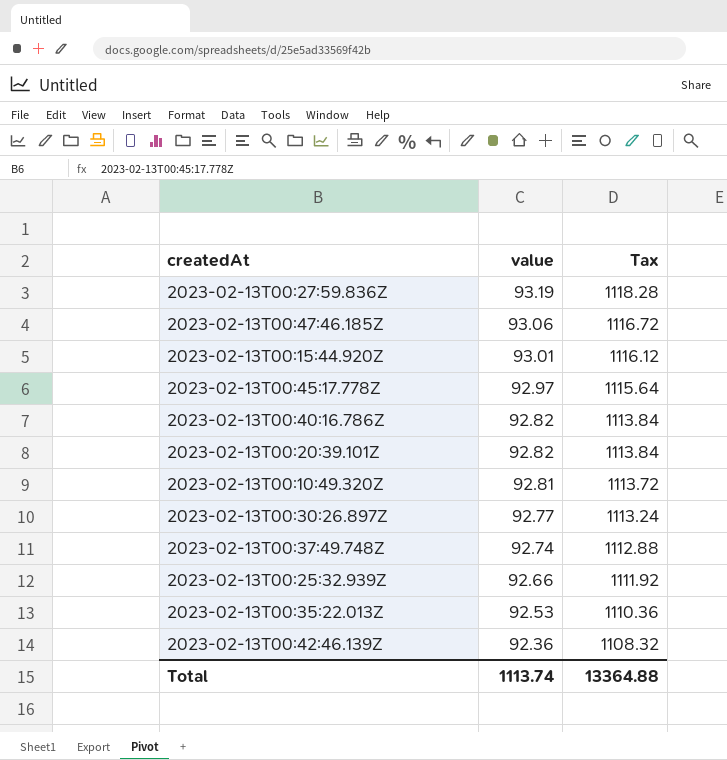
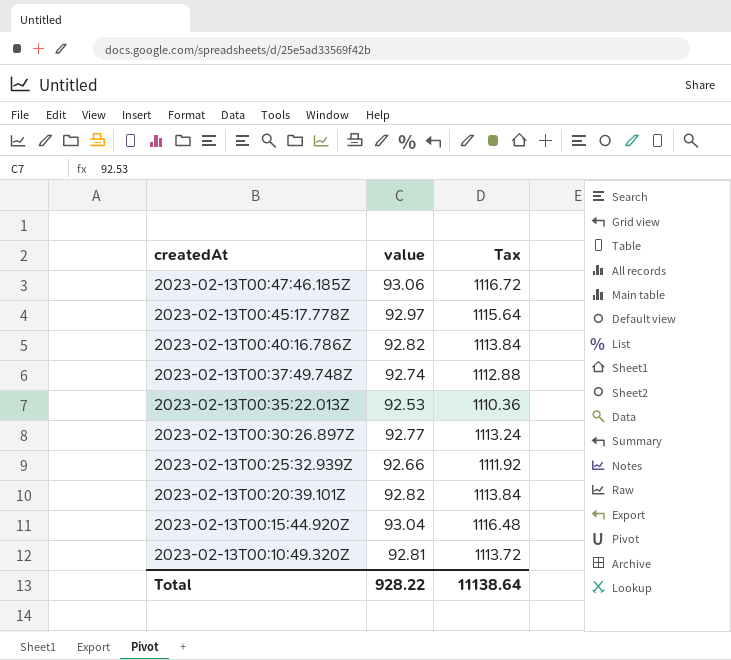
row order: value descending -> createdAt descending
row 2023-02-13T00:27:59.836Z: 93.19 | 1118.28 -> none
row 2023-02-13T00:42:46.139Z: 92.36 | 1108.32 -> none
2023-02-13T00:15:44.920Z | value: 93.01 -> 93.04
2023-02-13T00:15:44.920Z | Tax: 1116.12 -> 1116.48
Total | value: 1113.74 -> 928.22
Total | Tax: 13364.88 -> 11138.64

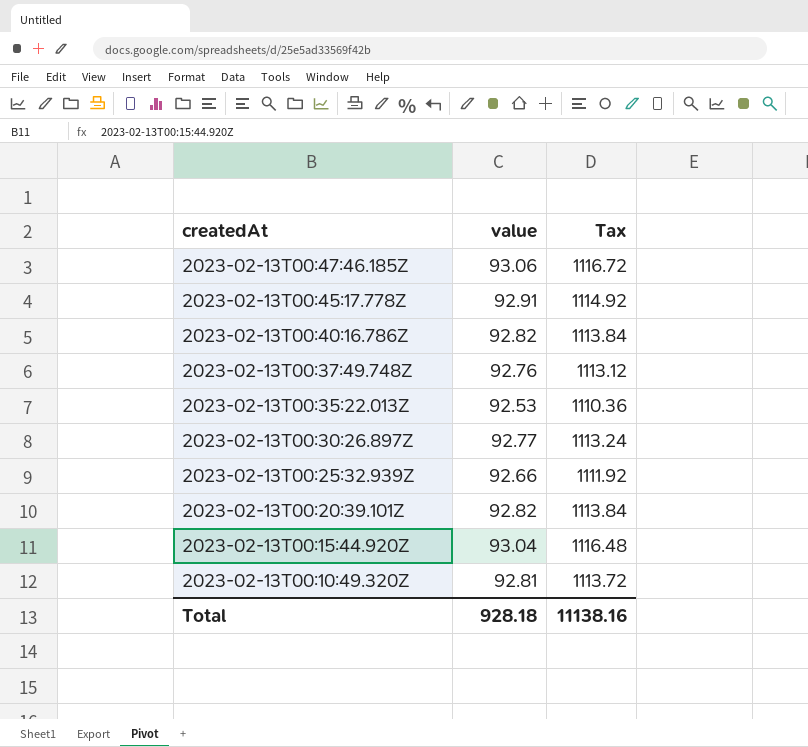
2023-02-13T00:45:17.778Z | value: 92.97 -> 92.91
2023-02-13T00:45:17.778Z | Tax: 1115.64 -> 1114.92
2023-02-13T00:37:49.748Z | value: 92.74 -> 92.76
2023-02-13T00:37:49.748Z | Tax: 1112.88 -> 1113.12
Total | value: 928.22 -> 928.18
Total | Tax: 11138.64 -> 11138.16

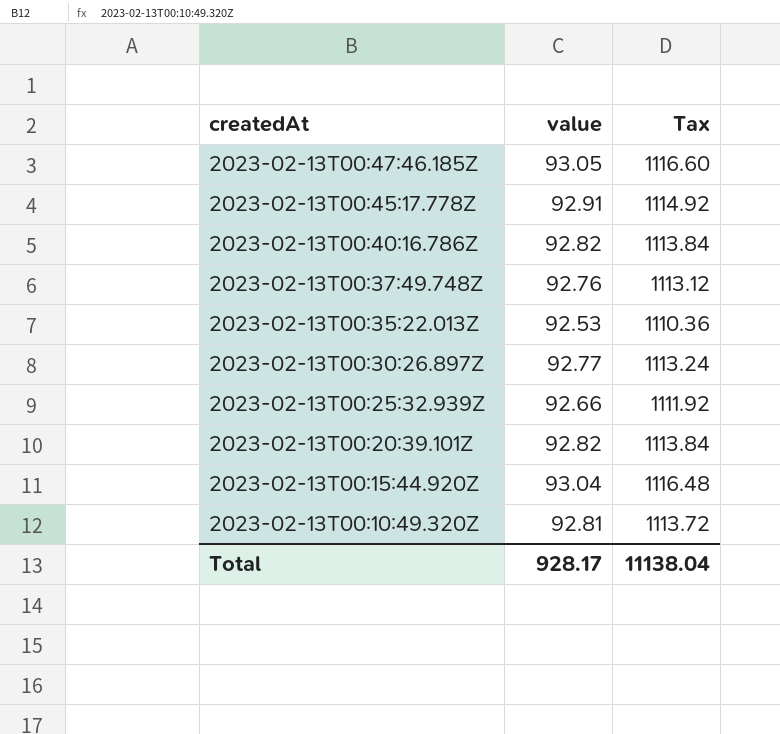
2023-02-13T00:47:46.185Z | value: 93.06 -> 93.05
2023-02-13T00:47:46.185Z | Tax: 1116.72 -> 1116.60
Total | value: 928.18 -> 928.17
Total | Tax: 11138.16 -> 11138.04

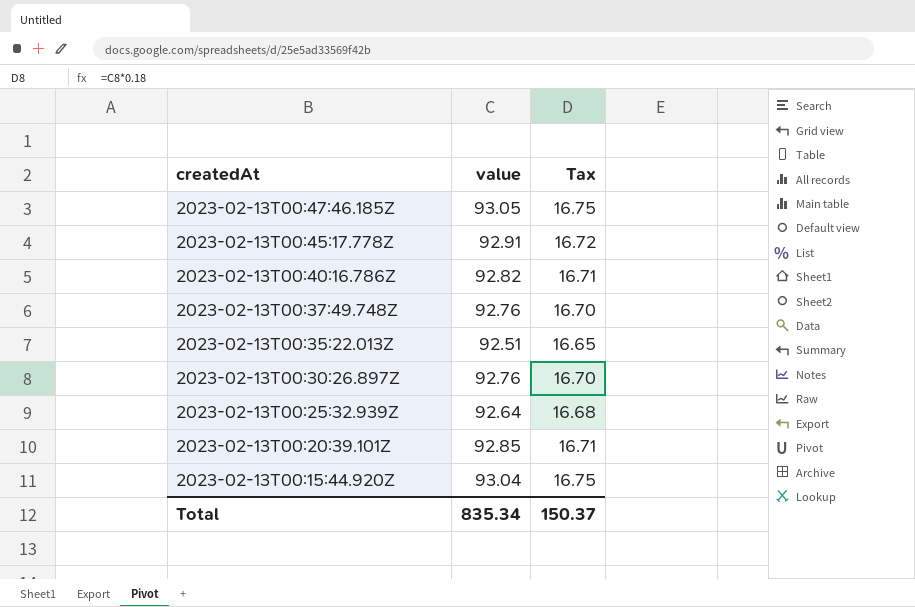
column Tax | formula: [value] * 12 -> [value] * 0.18
row 2023-02-13T00:10:49.320Z: 92.81 | 1113.72 -> none
2023-02-13T00:35:22.013Z | value: 92.53 -> 92.51
2023-02-13T00:30:26.897Z | value: 92.77 -> 92.76
2023-02-13T00:25:32.939Z | value: 92.66 -> 92.64
2023-02-13T00:20:39.101Z | value: 92.82 -> 92.85
Total | value: 928.17 -> 835.34
Total | Tax: 11138.04 -> 150.37

